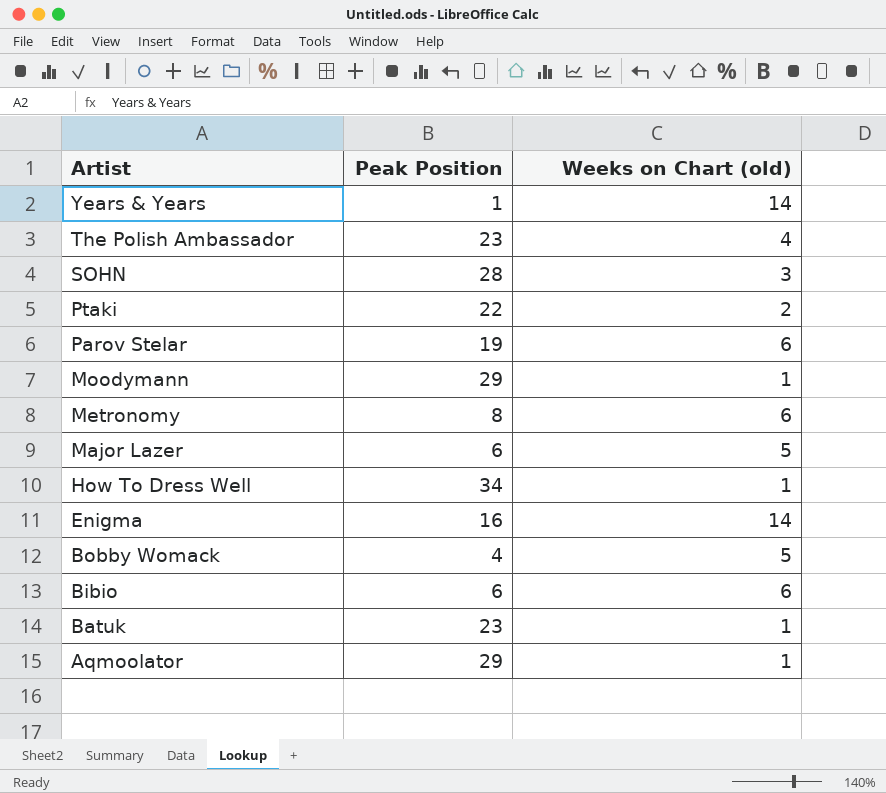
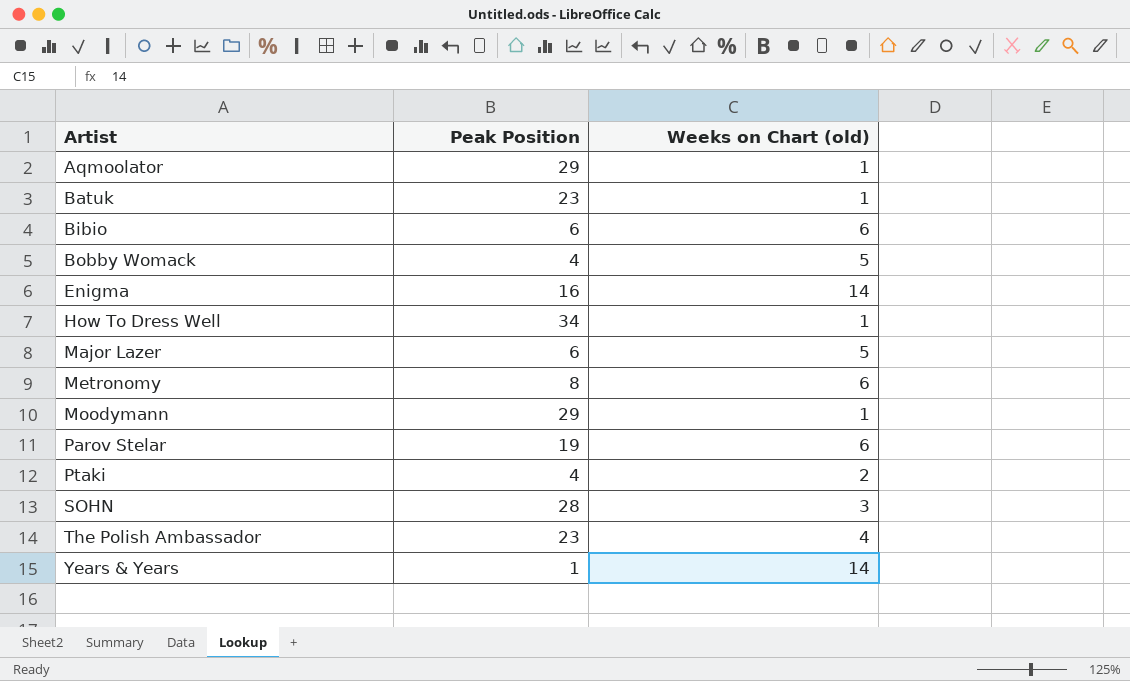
row order: Artist descending -> Artist ascending
Ptaki | Peak Position: 22 -> 4

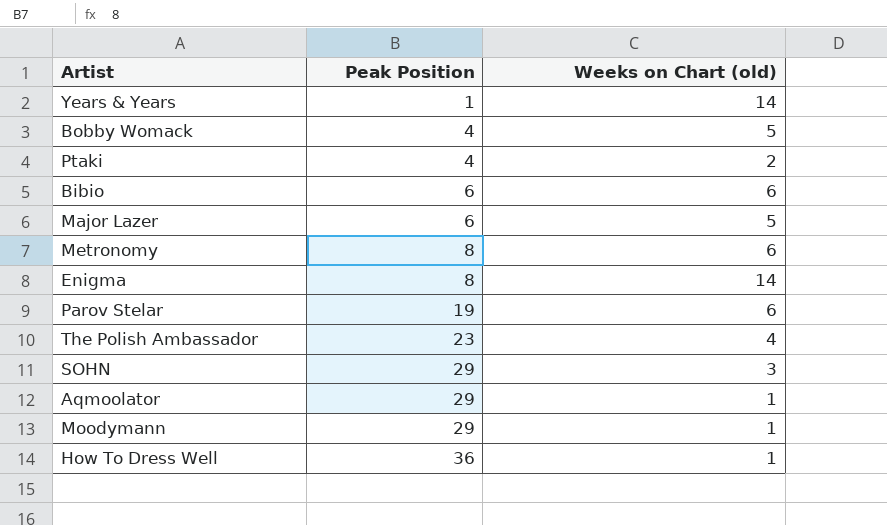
row order: Artist ascending -> Peak Position ascending
row Batuk: 23 | 1 -> none
Enigma | Peak Position: 16 -> 8
SOHN | Peak Position: 28 -> 29
How To Dress Well | Peak Position: 34 -> 36

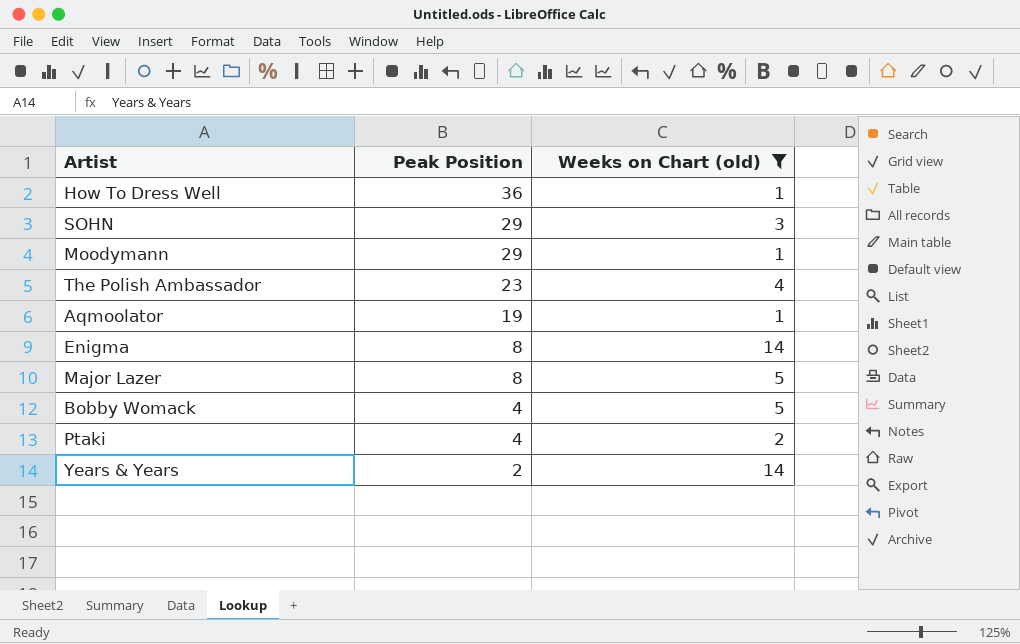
filter: none -> Weeks on Chart (old) != 6
row order: Peak Position ascending -> Peak Position descending
Aqmoolator | Peak Position: 29 -> 19
Major Lazer | Peak Position: 6 -> 8
Years & Years | Peak Position: 1 -> 2

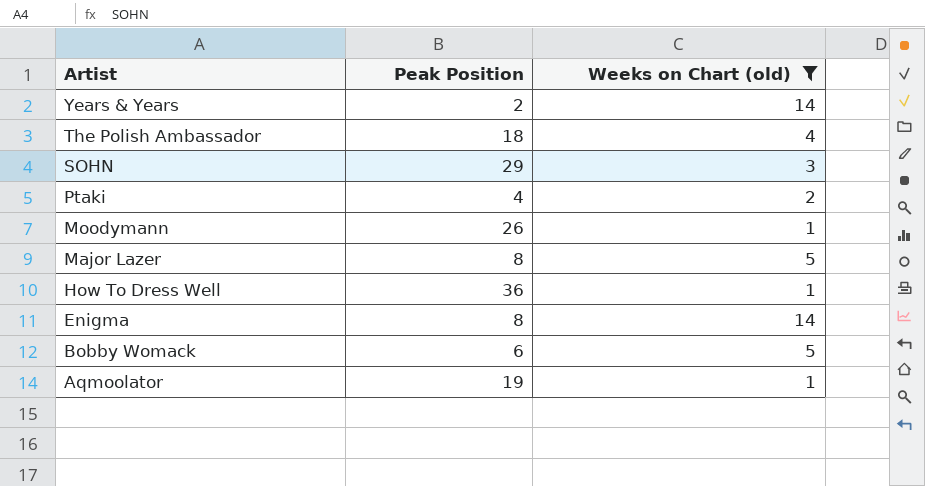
row order: Peak Position descending -> Artist descending
The Polish Ambassador | Peak Position: 23 -> 18
Moodymann | Peak Position: 29 -> 26
Bobby Womack | Peak Position: 4 -> 6

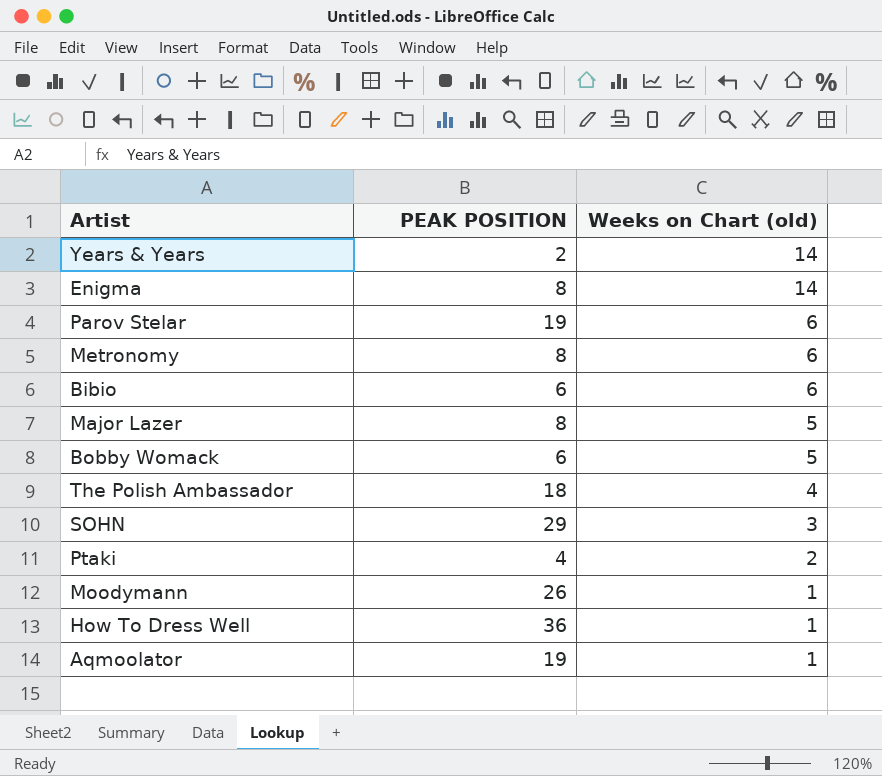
filter: Weeks on Chart (old) != 6 -> none
row order: Artist descending -> Weeks on Chart (old) descending
column name: Peak Position -> PEAK POSITION

